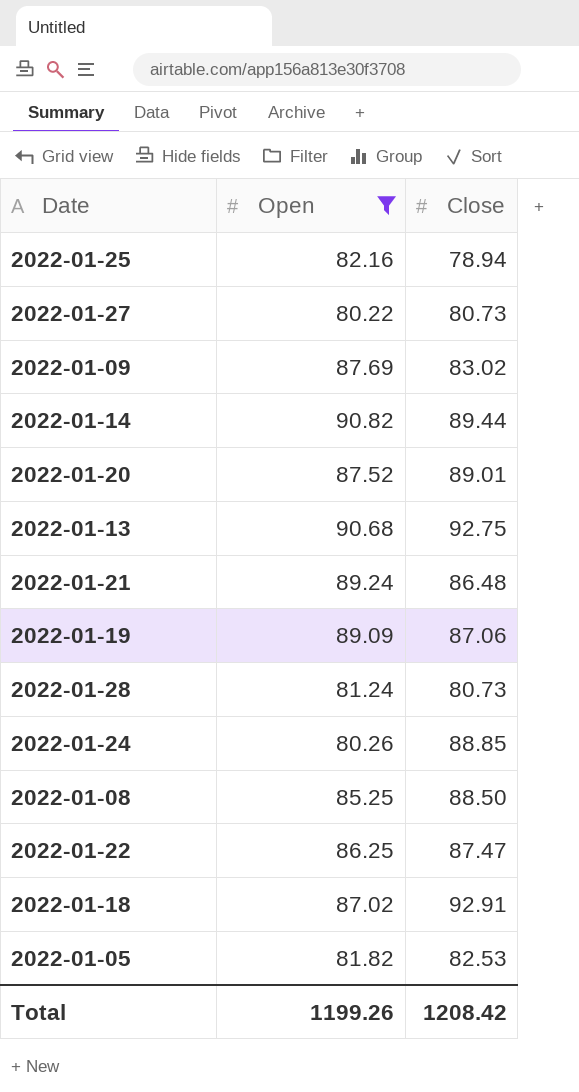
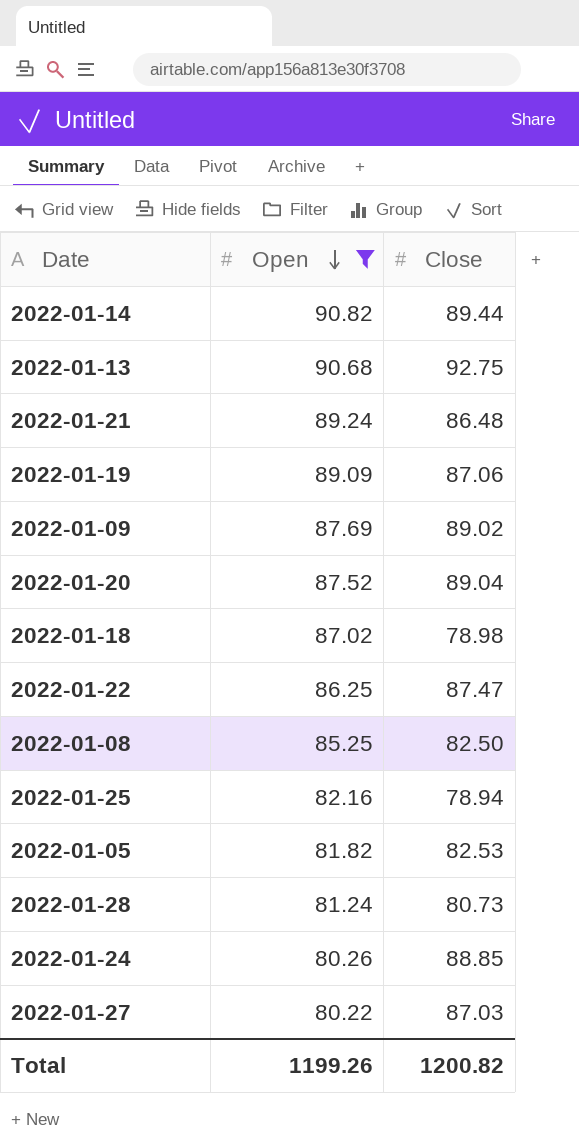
row order: none -> Open descending
2022-01-09 | Close: 83.02 -> 89.02
2022-01-20 | Close: 89.01 -> 89.04
2022-01-18 | Close: 92.91 -> 78.98
2022-01-08 | Close: 88.50 -> 82.50
2022-01-27 | Close: 80.73 -> 87.03
Total | Close: 1208.42 -> 1200.82

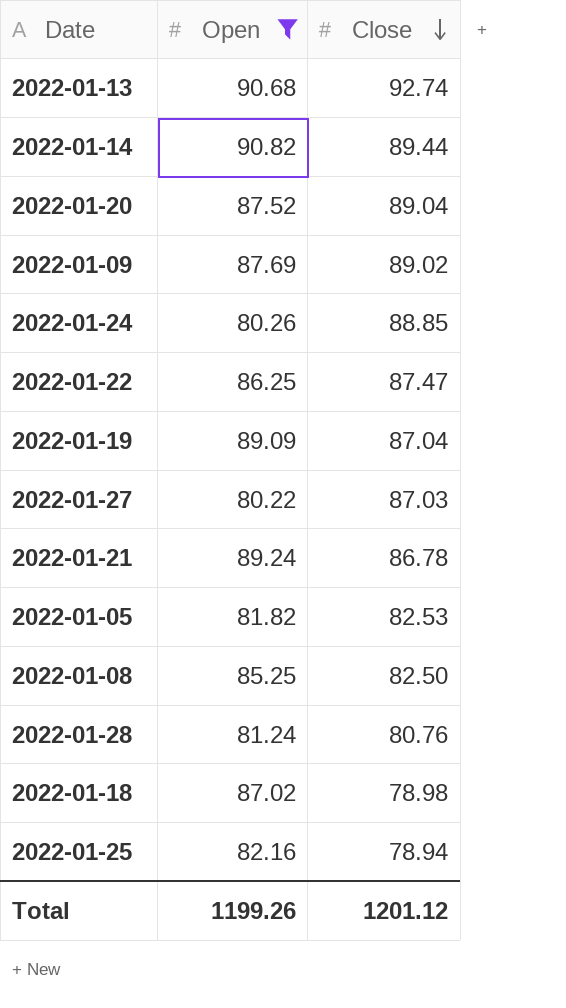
row order: Open descending -> Close descending
2022-01-13 | Close: 92.75 -> 92.74
2022-01-19 | Close: 87.06 -> 87.04
2022-01-21 | Close: 86.48 -> 86.78
2022-01-28 | Close: 80.73 -> 80.76
Total | Close: 1200.82 -> 1201.12

